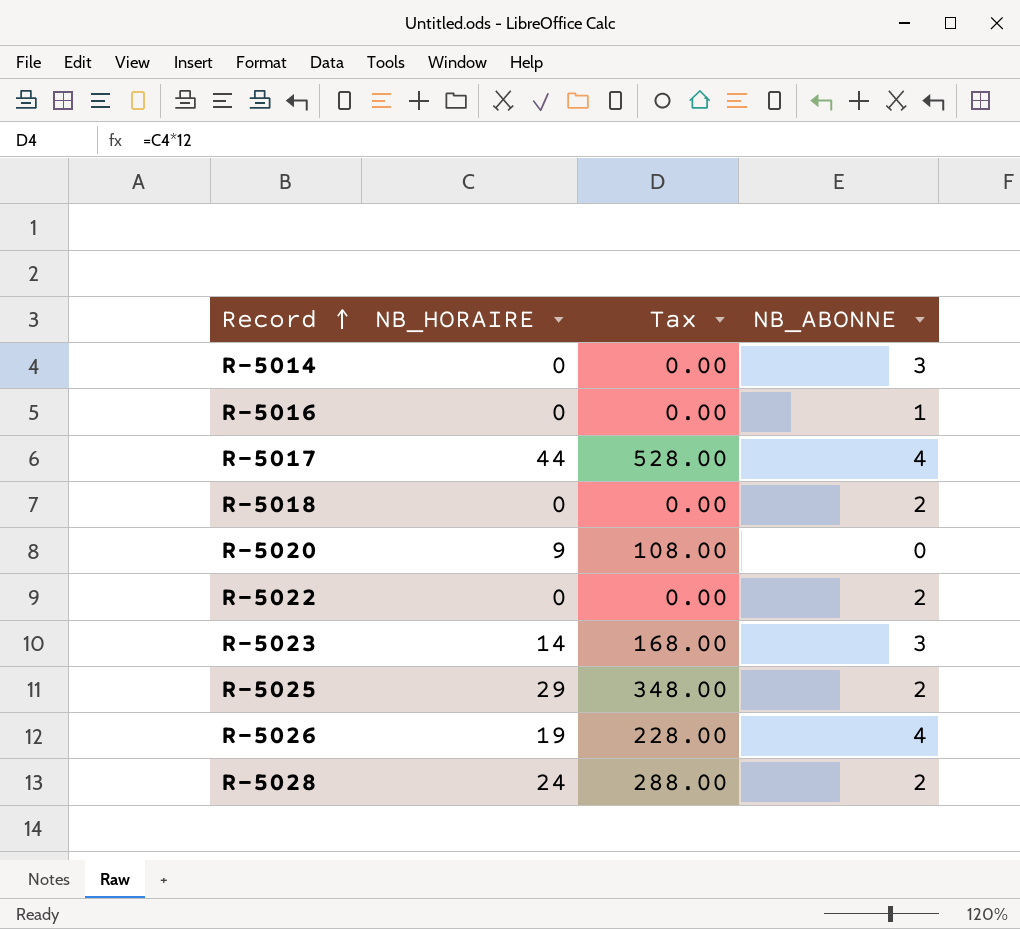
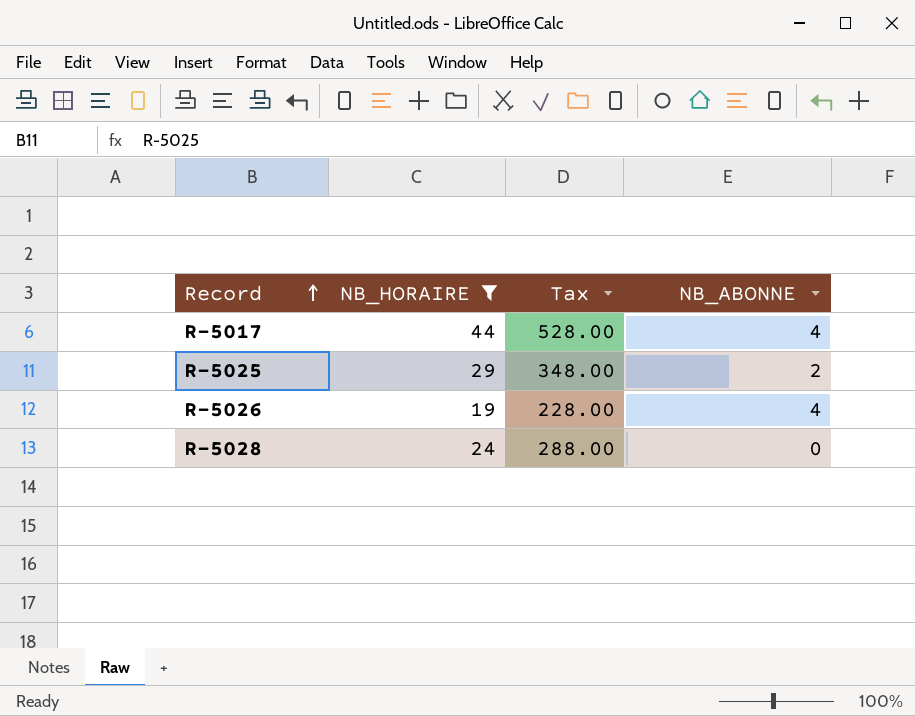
filter: none -> NB_HORAIRE >= 19
R-5028 | NB_ABONNE: 2 -> 0

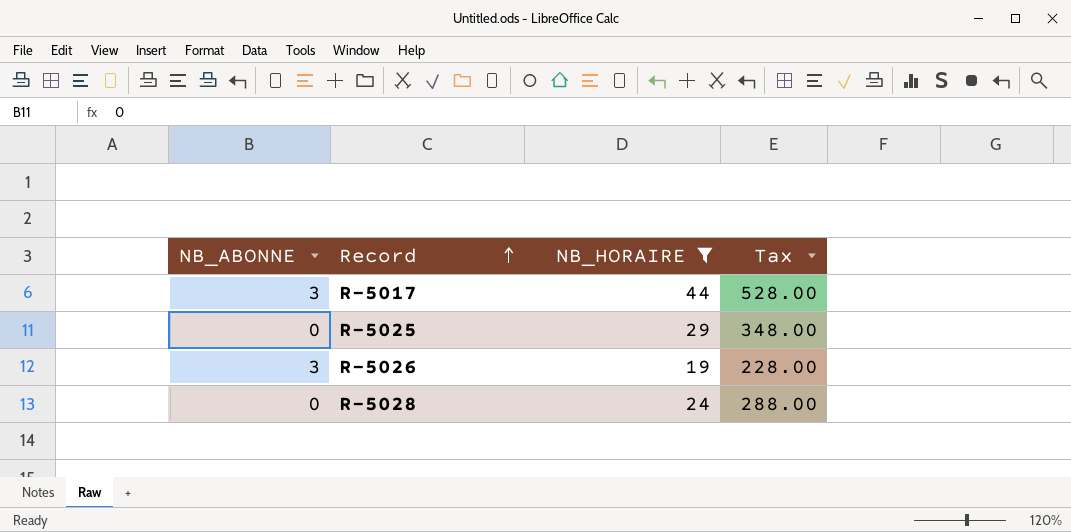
column NB_ABONNE | position: 4 -> 1
R-5017 | NB_ABONNE: 4 -> 3
R-5025 | NB_ABONNE: 2 -> 0
R-5026 | NB_ABONNE: 4 -> 3

